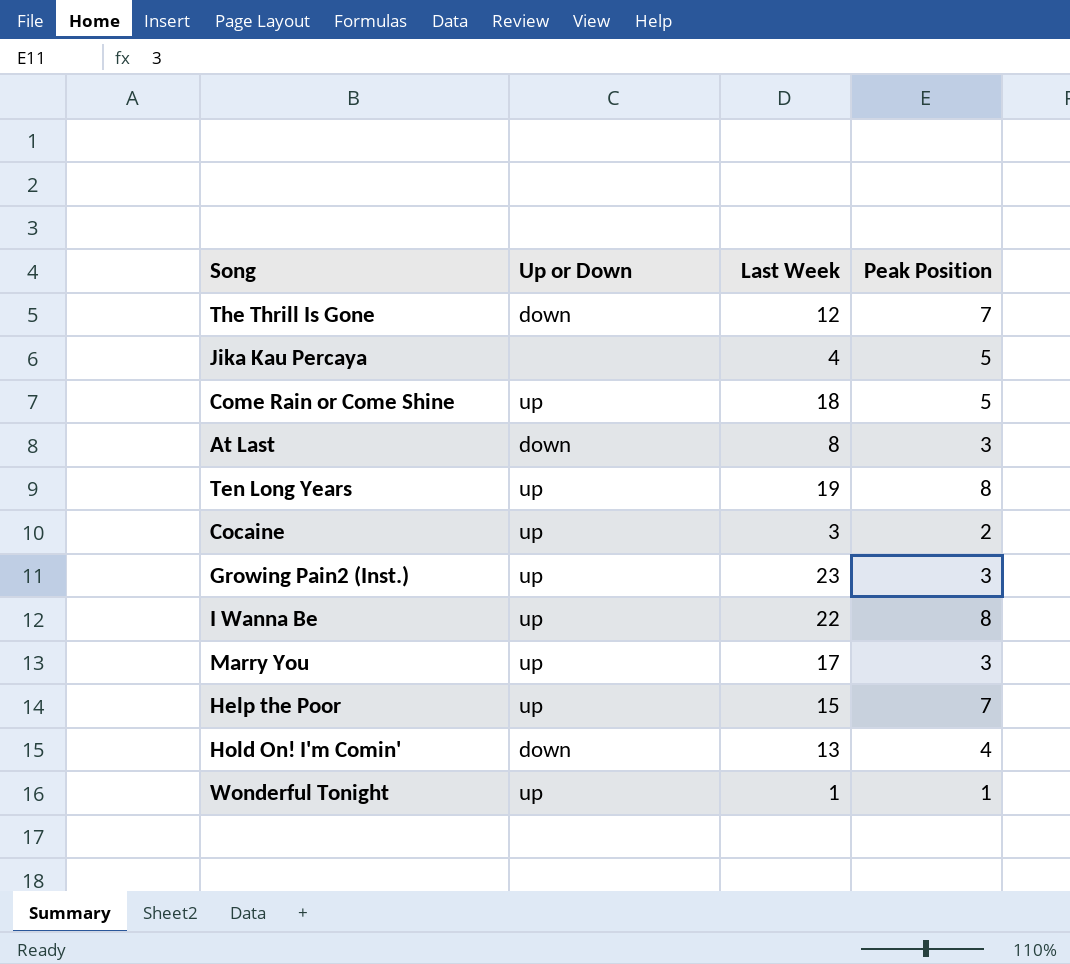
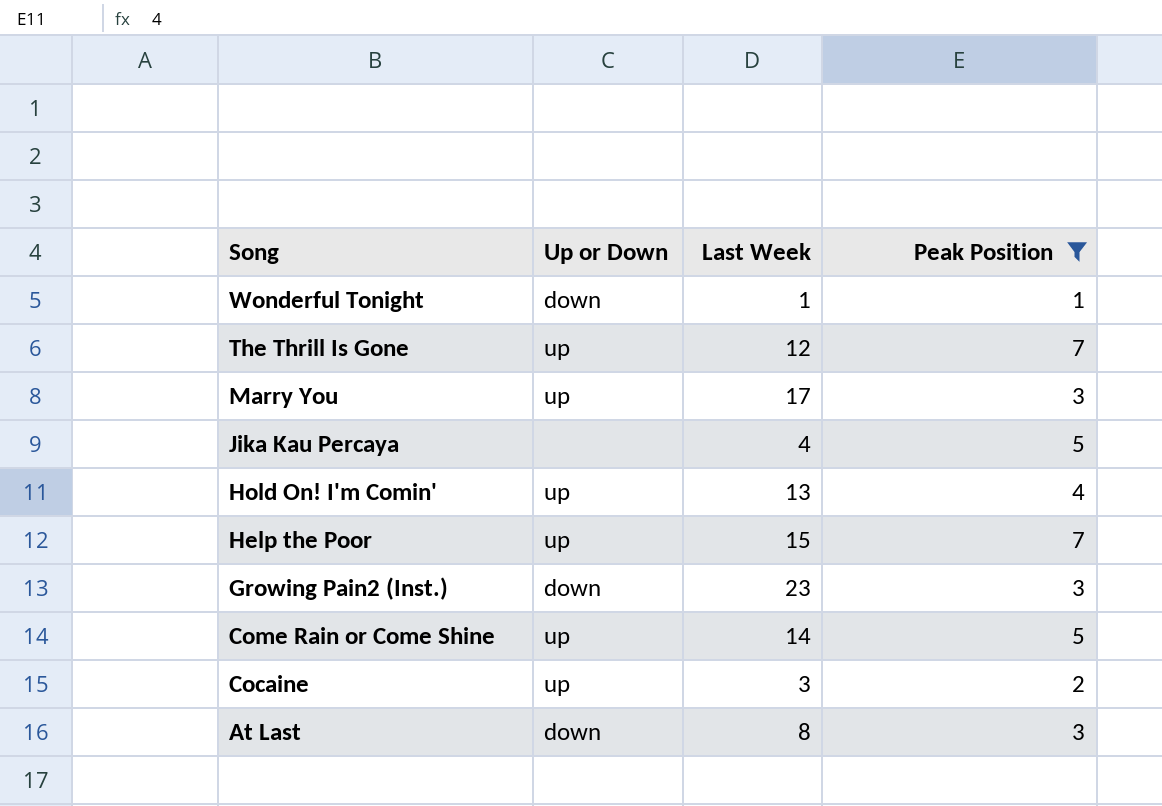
filter: none -> Peak Position != 8
row order: none -> Song descending
Wonderful Tonight | Up or Down: up -> down
The Thrill Is Gone | Up or Down: down -> up
Hold On! I'm Comin' | Up or Down: down -> up
Growing Pain2 (Inst.) | Up or Down: up -> down
Come Rain or Come Shine | Last Week: 18 -> 14

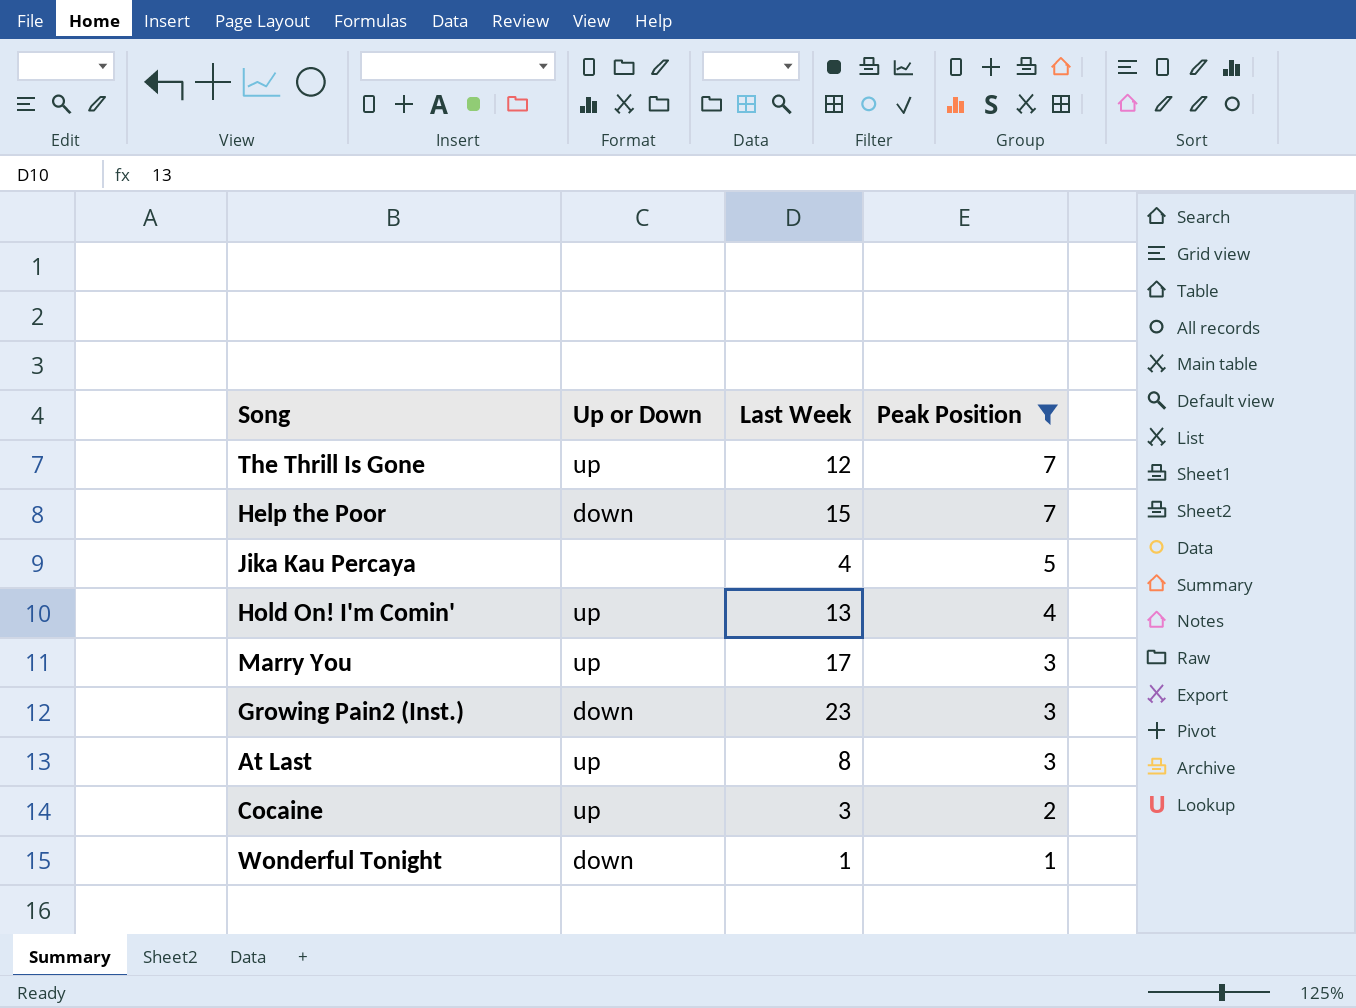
row order: Song descending -> Peak Position descending
row Come Rain or Come Shine: up | 14 | 5 -> none
Help the Poor | Up or Down: up -> down
At Last | Up or Down: down -> up

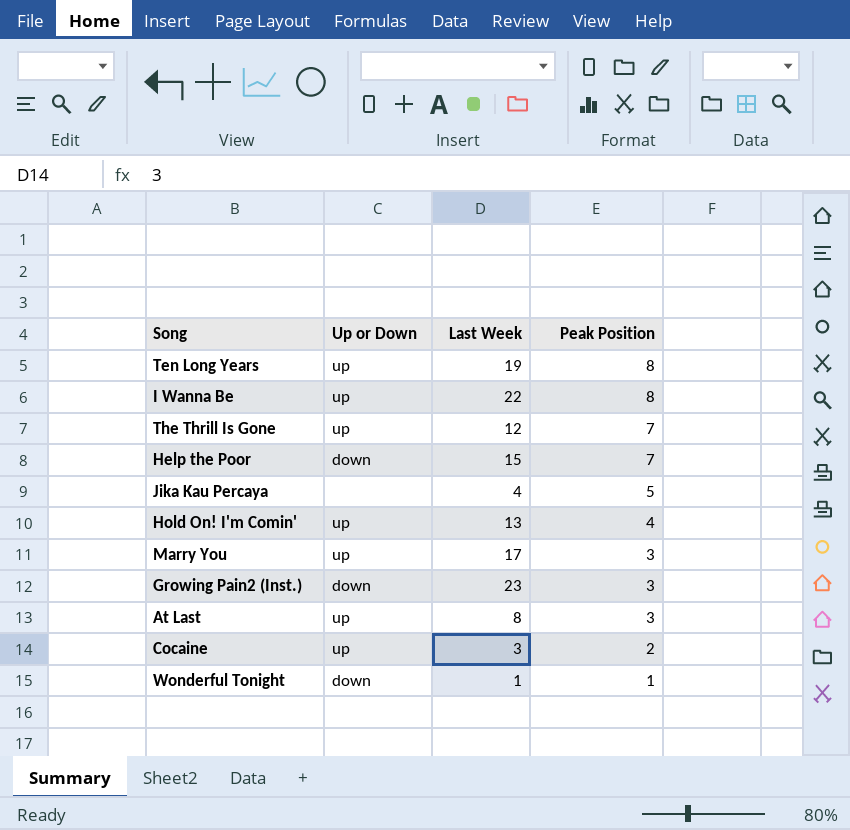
filter: Peak Position != 8 -> none

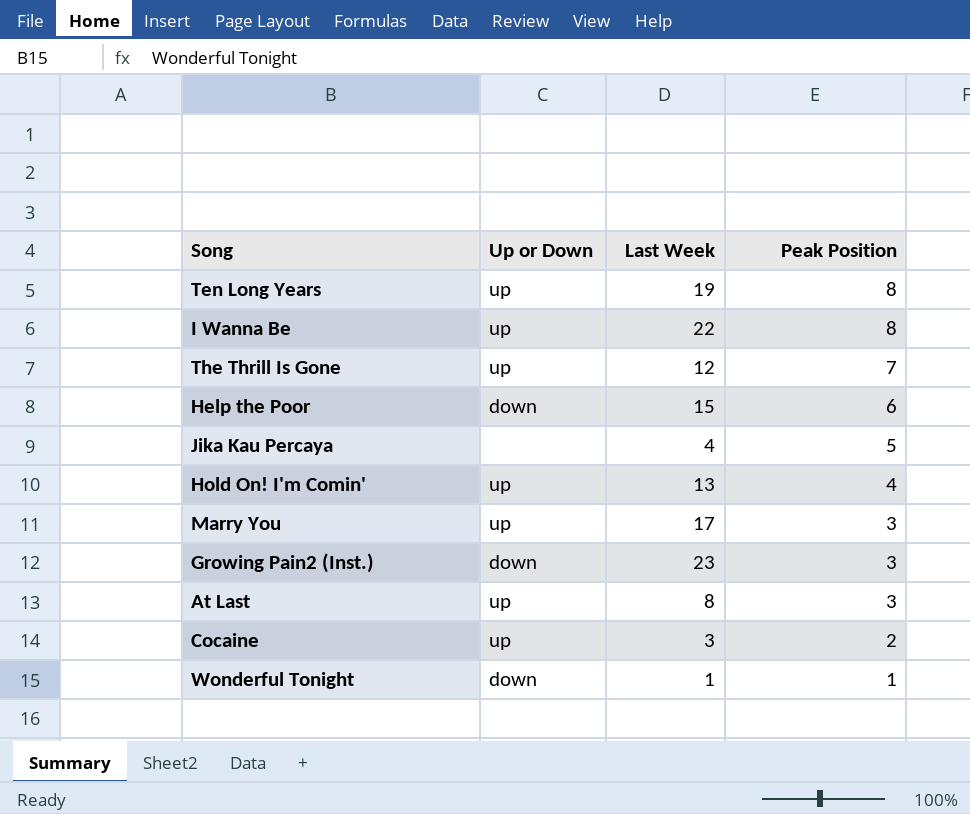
Help the Poor | Peak Position: 7 -> 6

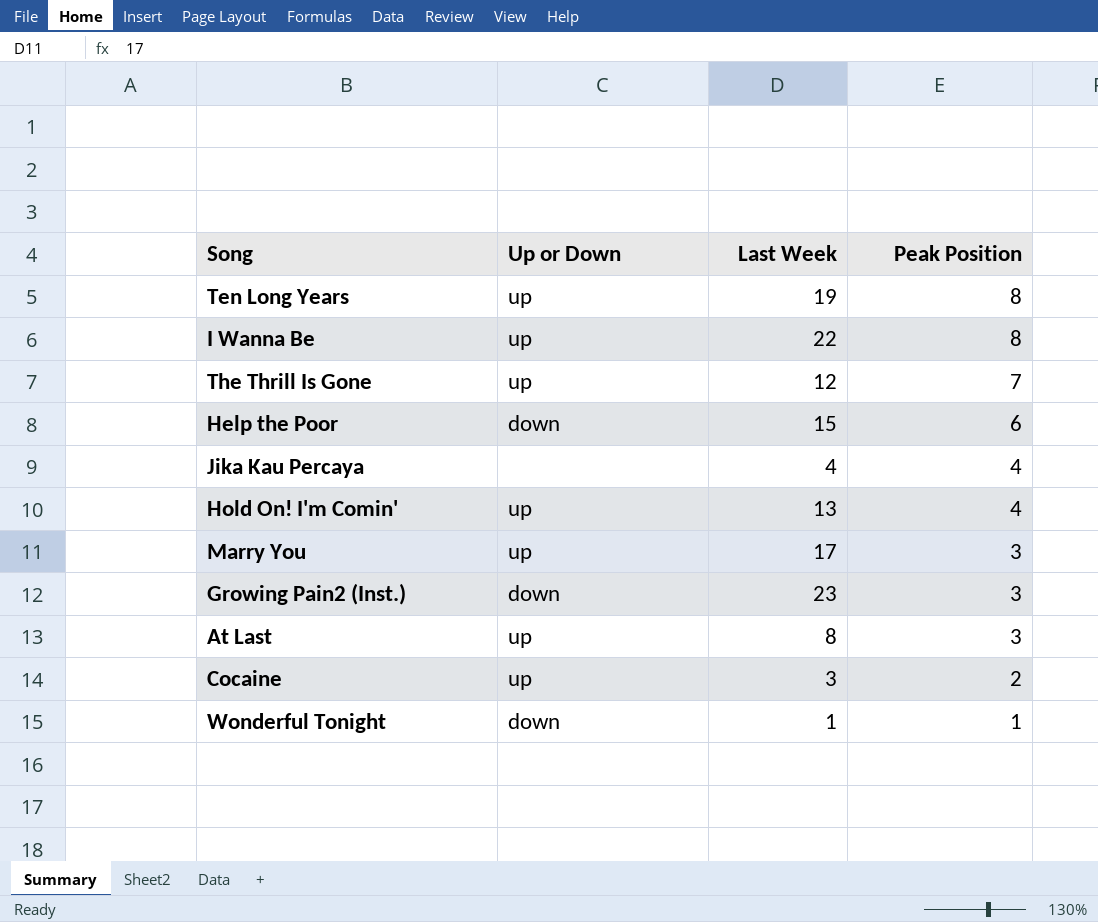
Jika Kau Percaya | Peak Position: 5 -> 4

